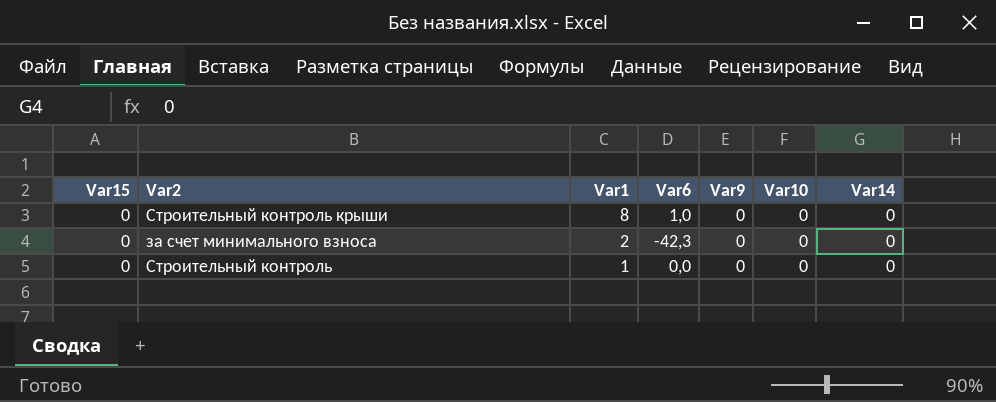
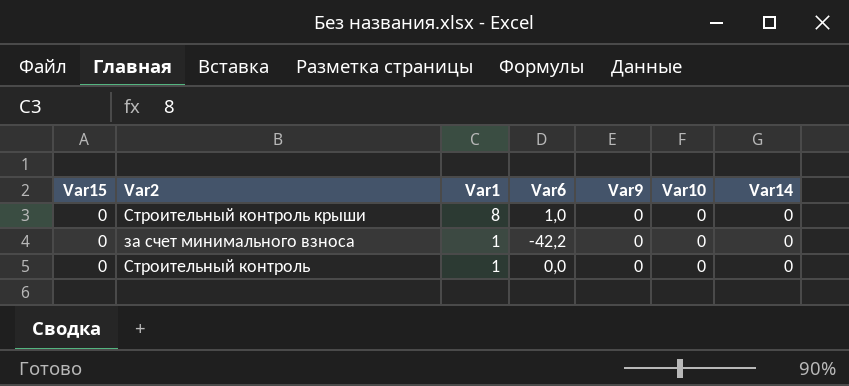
за счет минимального взноса | Var1: 2 -> 1
за счет минимального взноса | Var6: -42,3 -> -42,2

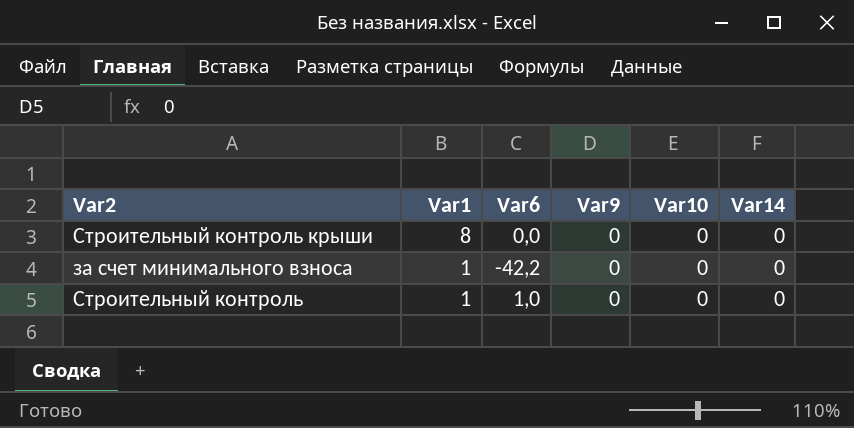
column Var15 | position: 1 -> none
Строительный контроль крыши | Var6: 1,0 -> 0,0
Строительный контроль | Var6: 0,0 -> 1,0

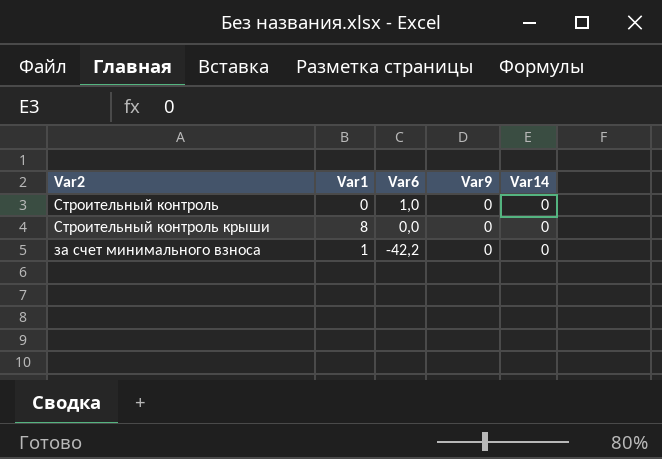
row order: Var1 descending -> Var6 descending
column Var10 | position: 5 -> none
Строительный контроль | Var1: 1 -> 0

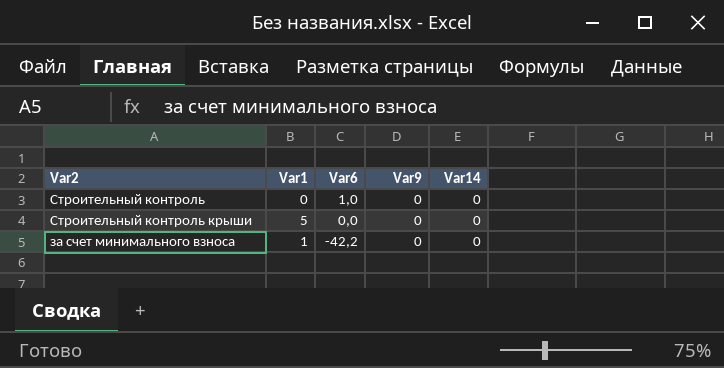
Строительный контроль крыши | Var1: 8 -> 5

